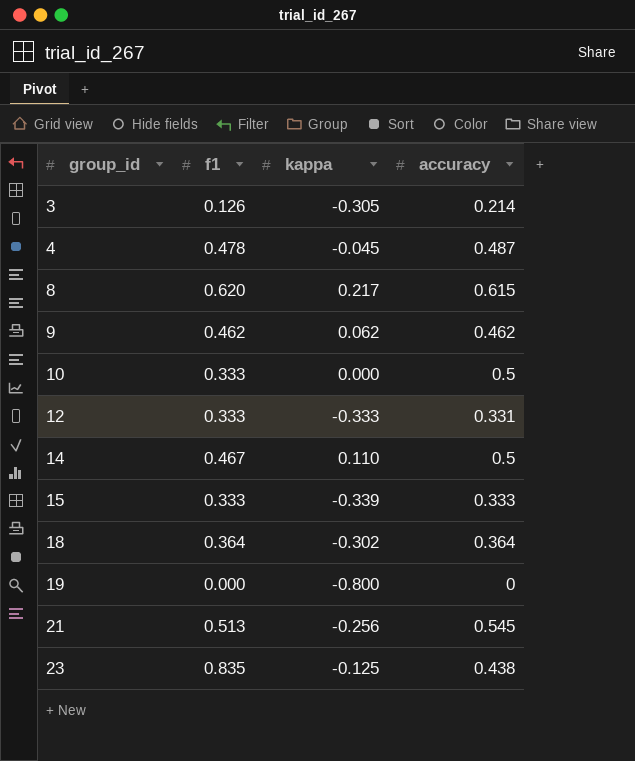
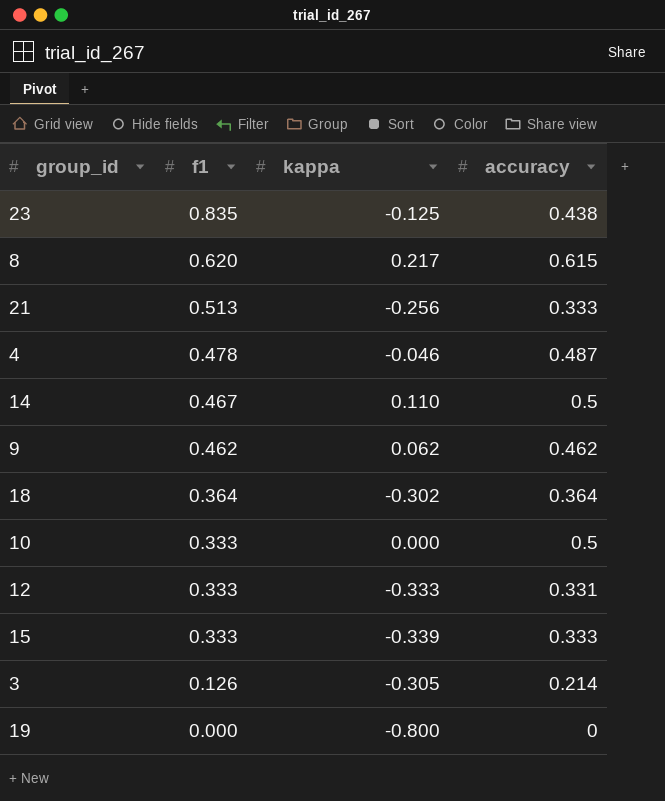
row order: group_id ascending -> f1 descending
21 | accuracy: 0.545 -> 0.333
4 | kappa: -0.045 -> -0.046

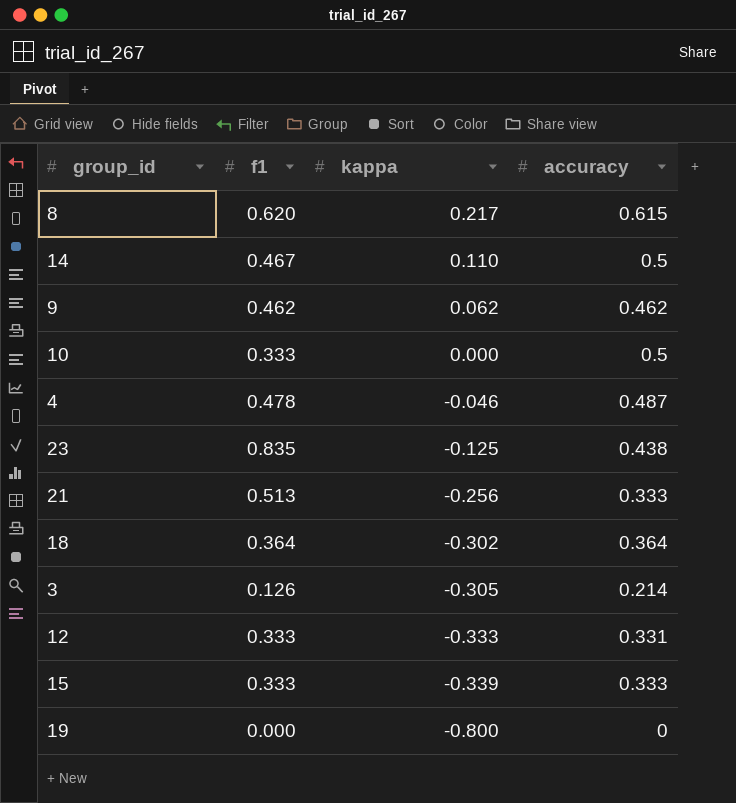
row order: f1 descending -> kappa descending

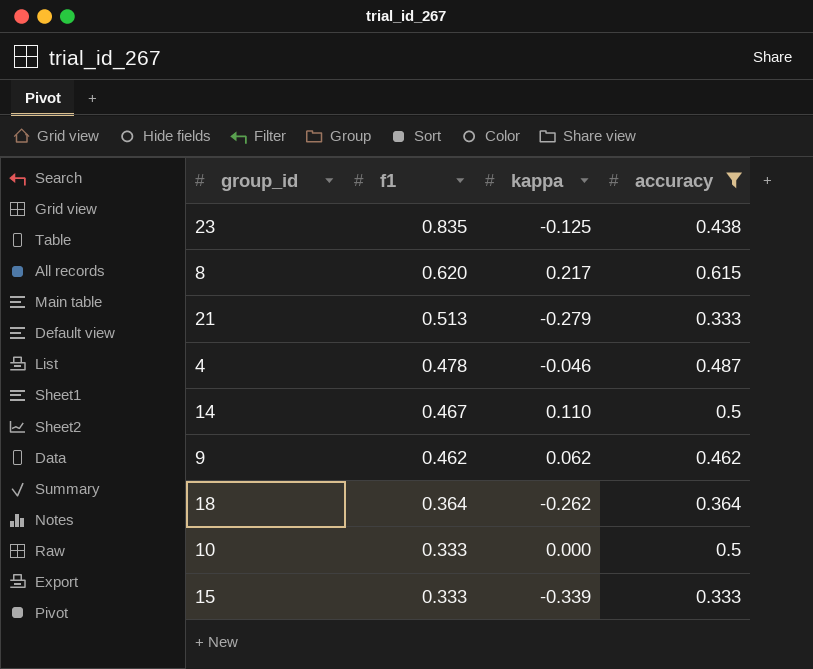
filter: none -> accuracy >= 0.333
row order: kappa descending -> f1 descending
21 | kappa: -0.256 -> -0.279
18 | kappa: -0.302 -> -0.262

